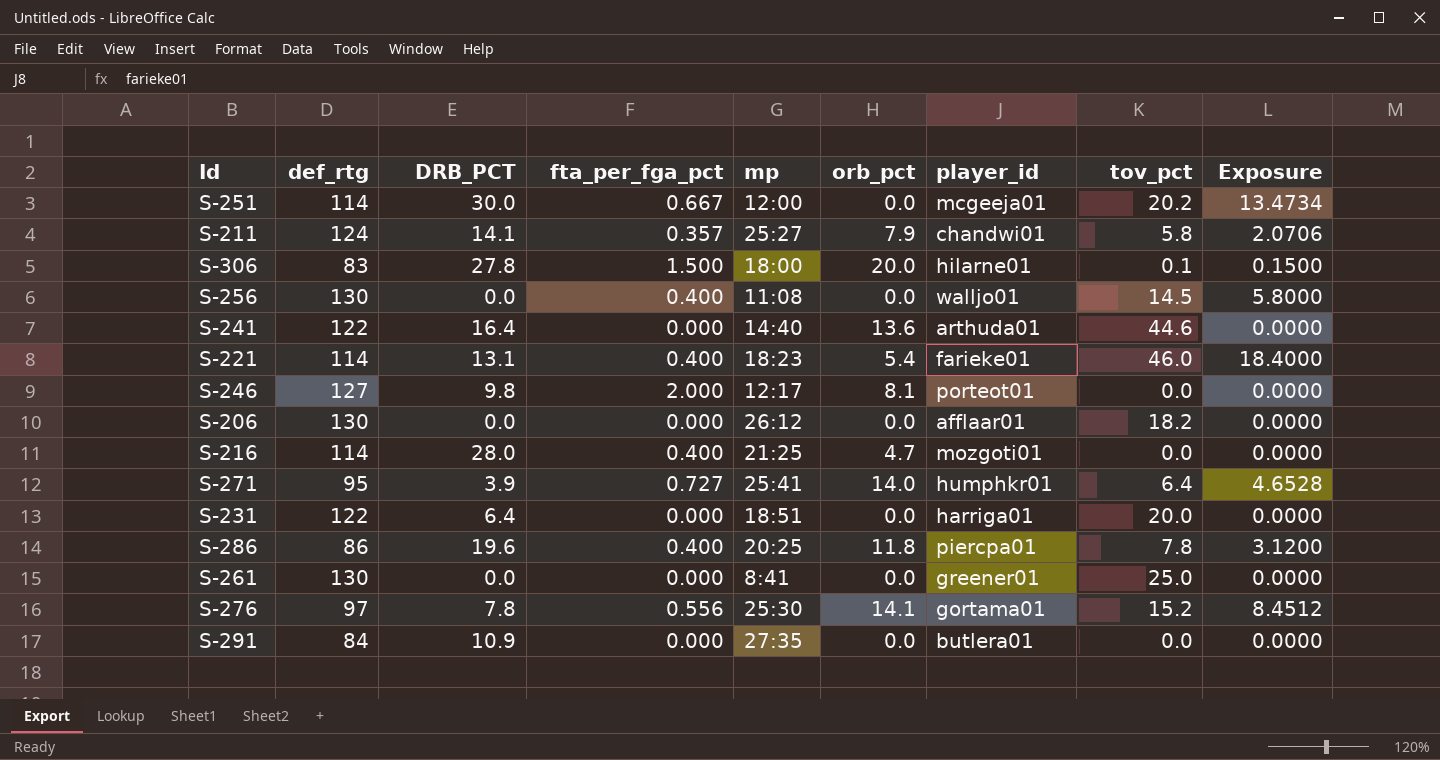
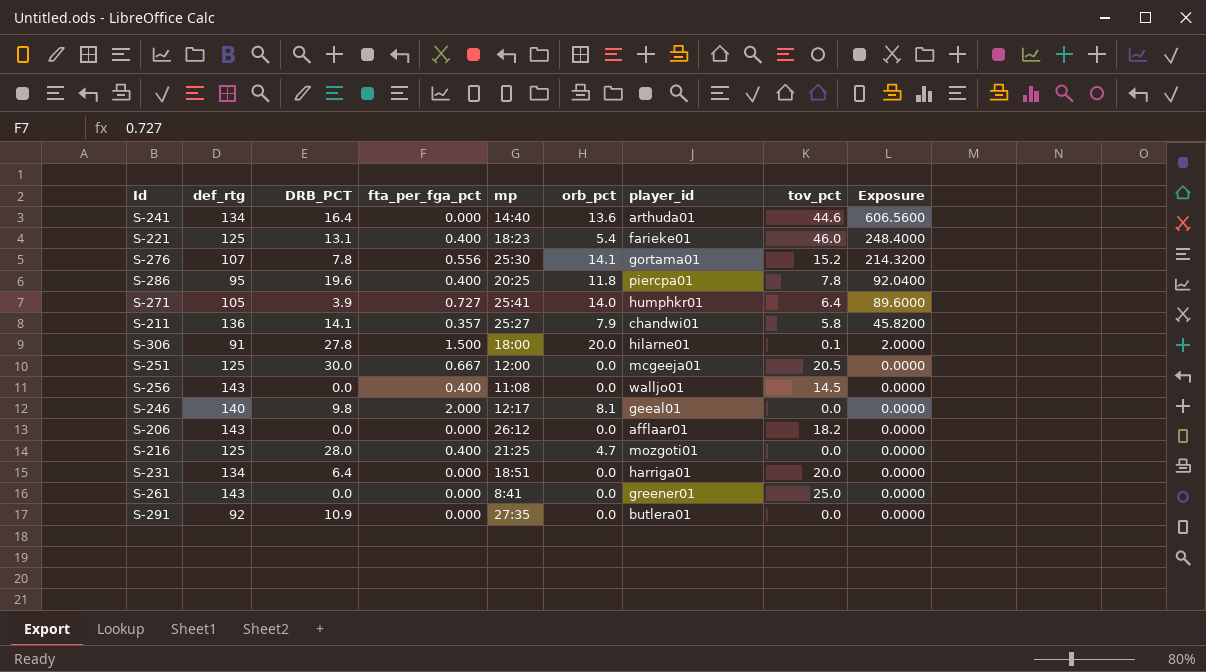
row order: none -> Exposure descending
column Exposure | formula: [fta_per_fga_pct] * [tov_pct] -> [orb_pct] * [tov_pct]
S-241 | def_rtg: 122 -> 134
S-221 | def_rtg: 114 -> 125
S-276 | def_rtg: 97 -> 107
S-286 | def_rtg: 86 -> 95
S-271 | def_rtg: 95 -> 105
S-211 | def_rtg: 124 -> 136
S-306 | def_rtg: 83 -> 91
S-251 | def_rtg: 114 -> 125
S-251 | tov_pct: 20.2 -> 20.5
S-256 | def_rtg: 130 -> 143
S-246 | def_rtg: 127 -> 140
S-246 | player_id: porteot01 -> geeal01
S-206 | def_rtg: 130 -> 143
S-216 | def_rtg: 114 -> 125
S-231 | def_rtg: 122 -> 134
S-261 | def_rtg: 130 -> 143
S-291 | def_rtg: 84 -> 92

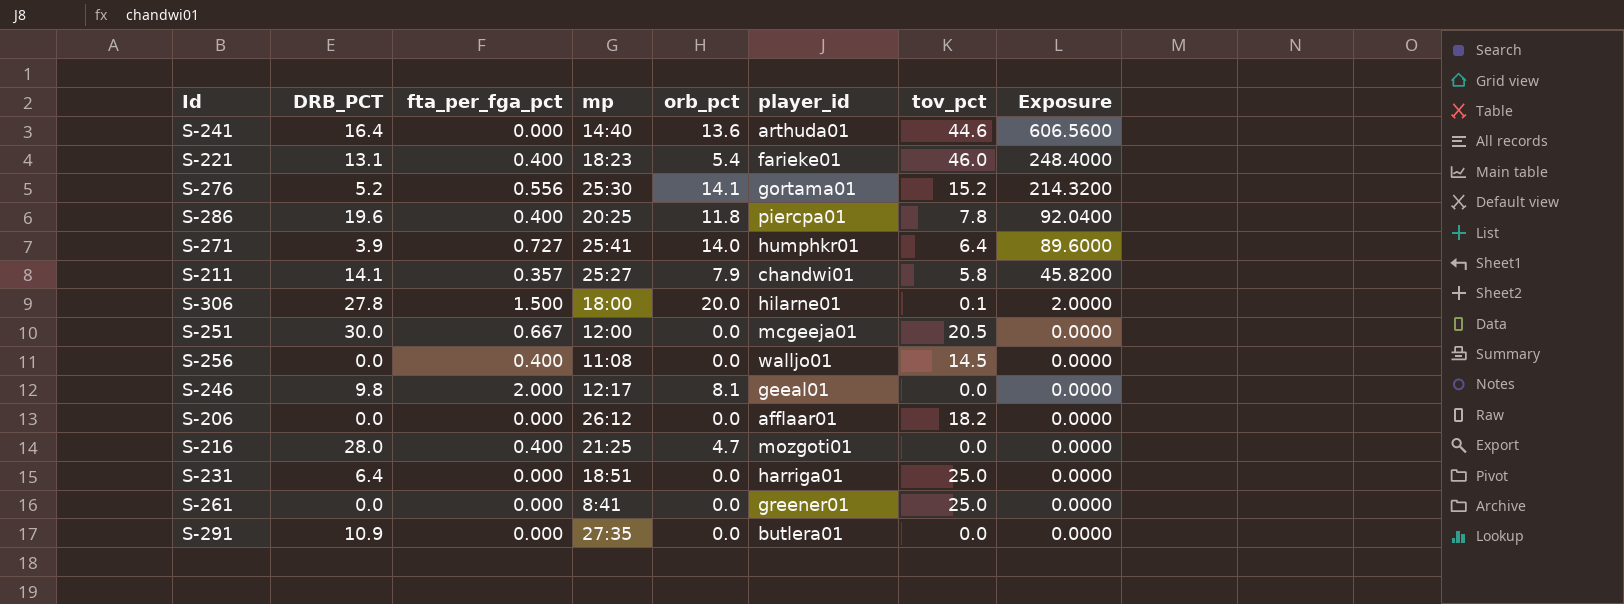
column def_rtg | position: 2 -> none
S-276 | DRB_PCT: 7.8 -> 5.2
S-231 | tov_pct: 20.0 -> 25.0

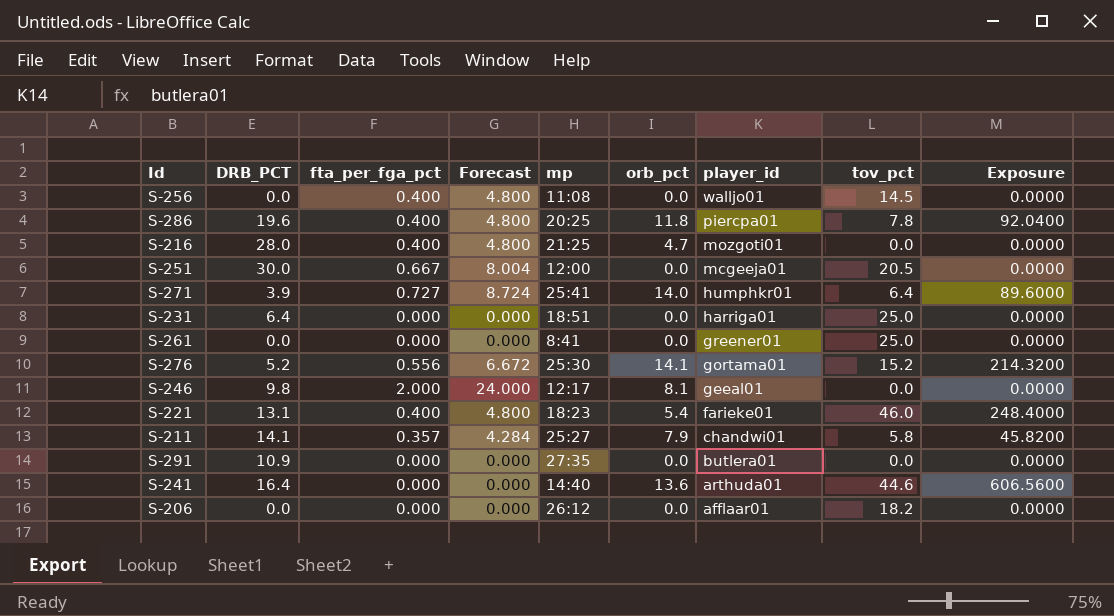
row order: Exposure descending -> player_id descending
column Forecast | formula: none -> [fta_per_fga_pct] * 12
row S-306: 27.8 | 1.500 | 18:00 | 20.0 | hilarne01 | 0.1 | 2.0000 -> none

